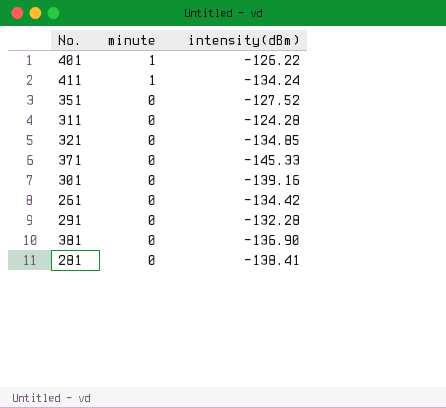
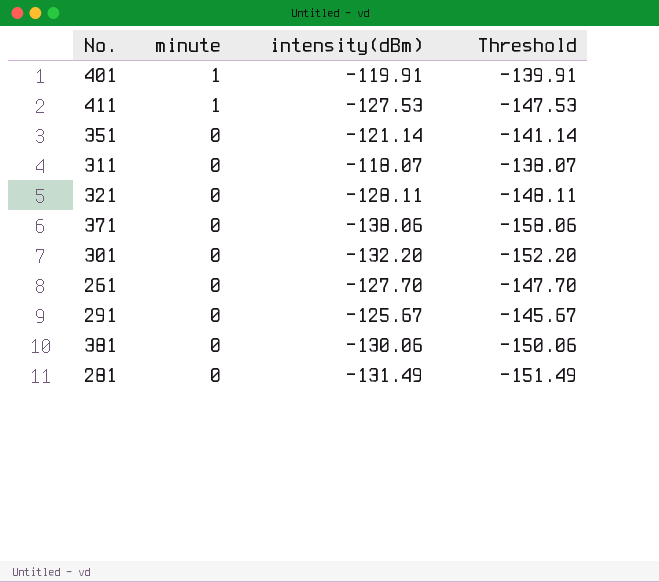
column Threshold | formula: none -> [intensity(dBm)] - 20
401 | intensity(dBm): -126.22 -> -119.91
411 | intensity(dBm): -134.24 -> -127.53
351 | intensity(dBm): -127.52 -> -121.14
311 | intensity(dBm): -124.28 -> -118.07
321 | intensity(dBm): -134.85 -> -128.11
371 | intensity(dBm): -145.33 -> -138.06
301 | intensity(dBm): -139.16 -> -132.20
261 | intensity(dBm): -134.42 -> -127.70
291 | intensity(dBm): -132.28 -> -125.67
381 | intensity(dBm): -136.90 -> -130.06
281 | intensity(dBm): -138.41 -> -131.49

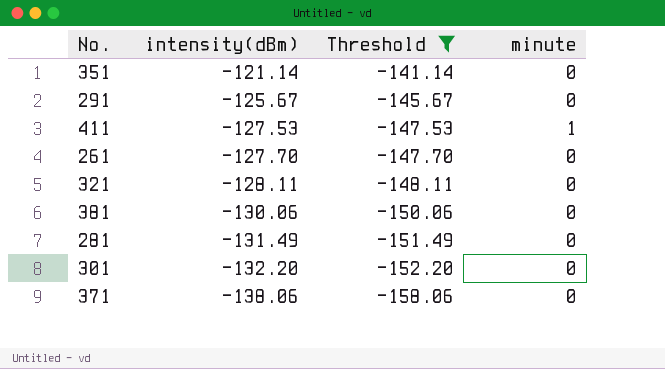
filter: none -> Threshold <= -141.14
row order: minute descending -> intensity(dBm) descending
column minute | position: 2 -> 4

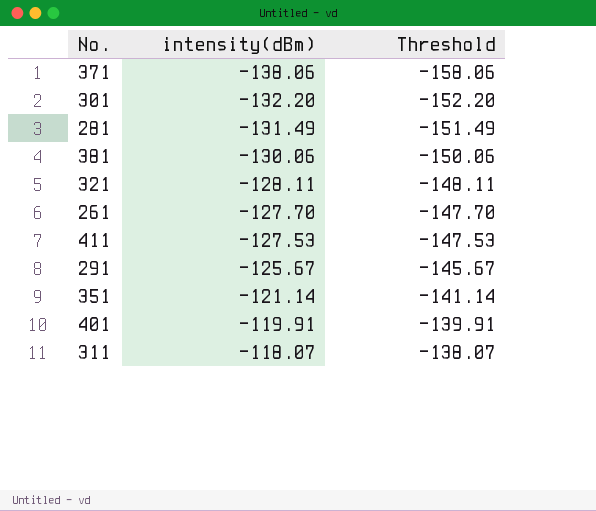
filter: Threshold <= -141.14 -> none
row order: intensity(dBm) descending -> intensity(dBm) ascending
column minute | position: 4 -> none

